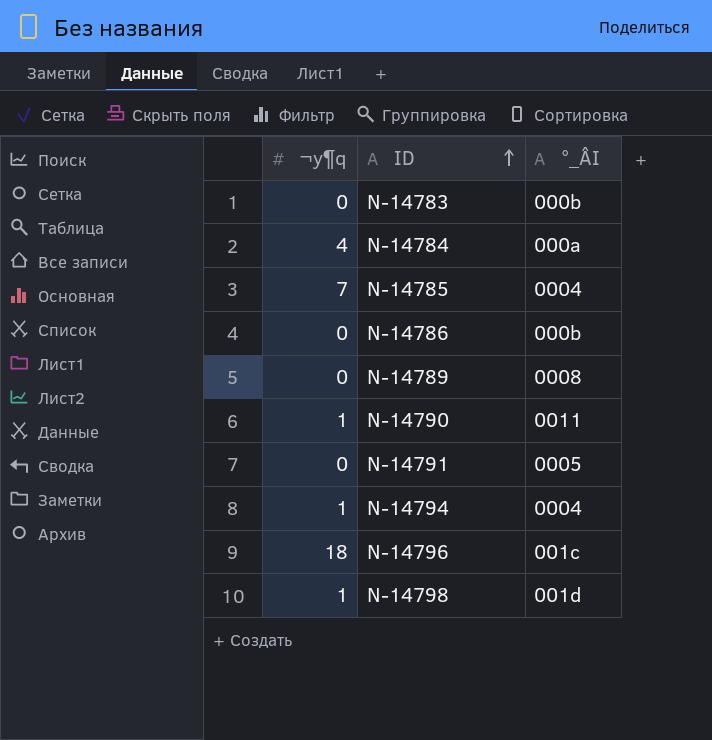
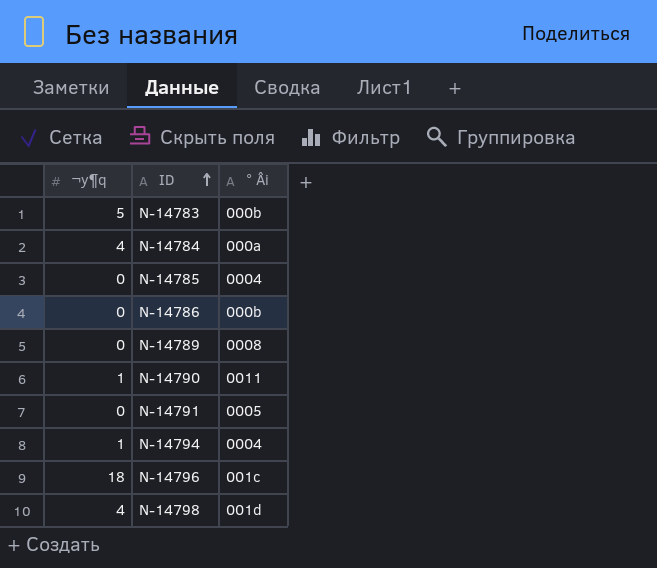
column name: °_ÂI -> ° Âi
N-14783 | ¬y¶q: 0 -> 5
N-14785 | ¬y¶q: 7 -> 0
N-14798 | ¬y¶q: 1 -> 4

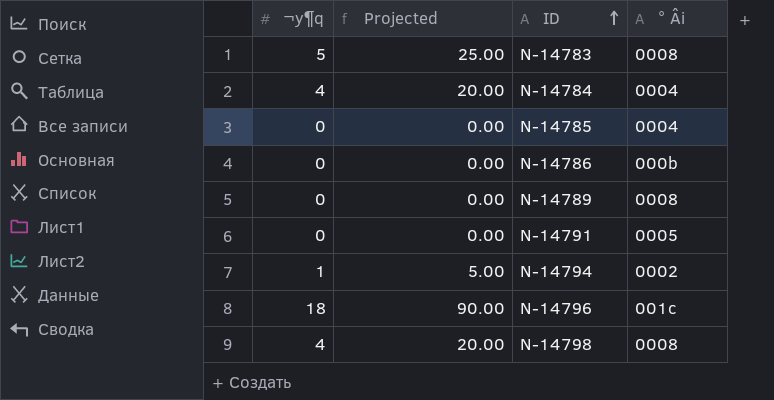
column Projected | formula: none -> [¬y¶q] * 5
row N-14790: 1 | 0011 -> none
N-14783 | ° Âi: 000b -> 0008
N-14784 | ° Âi: 000a -> 0004
N-14794 | ° Âi: 0004 -> 0002
N-14798 | ° Âi: 001d -> 0008

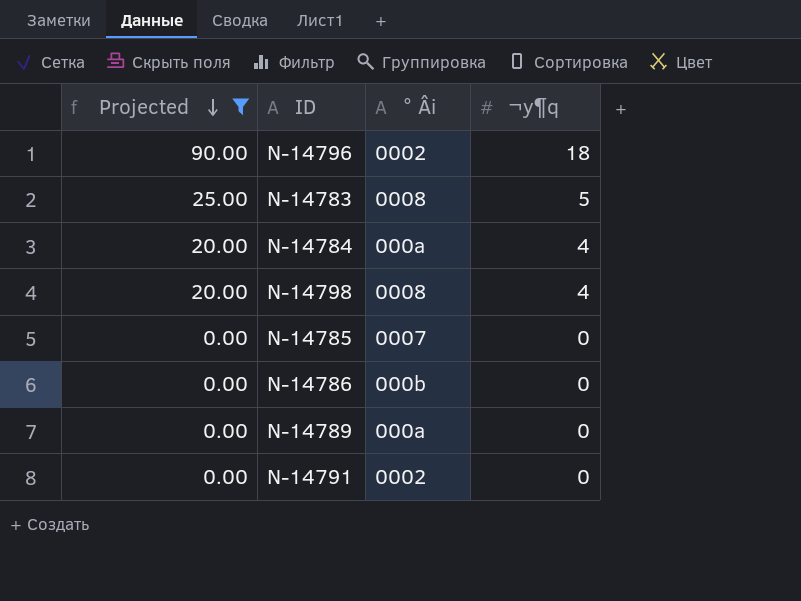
filter: none -> Projected != 5.00
row order: ID ascending -> Projected descending
column ¬y¶q | position: 1 -> 4
N-14796 | ° Âi: 001c -> 0002
N-14784 | ° Âi: 0004 -> 000a
N-14785 | ° Âi: 0004 -> 0007
N-14789 | ° Âi: 0008 -> 000a
N-14791 | ° Âi: 0005 -> 0002

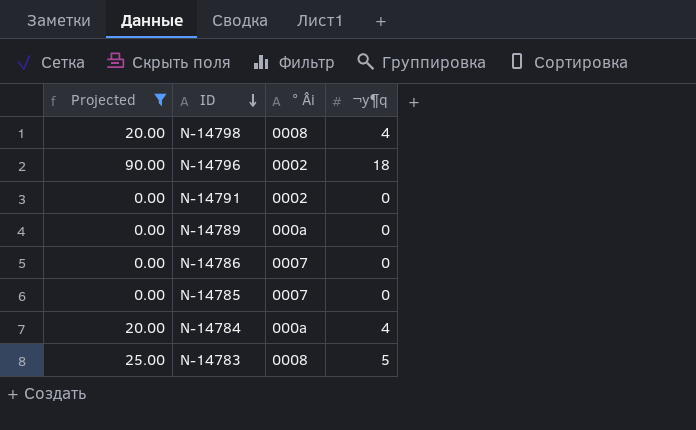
row order: Projected descending -> ID descending
N-14786 | ° Âi: 000b -> 0007

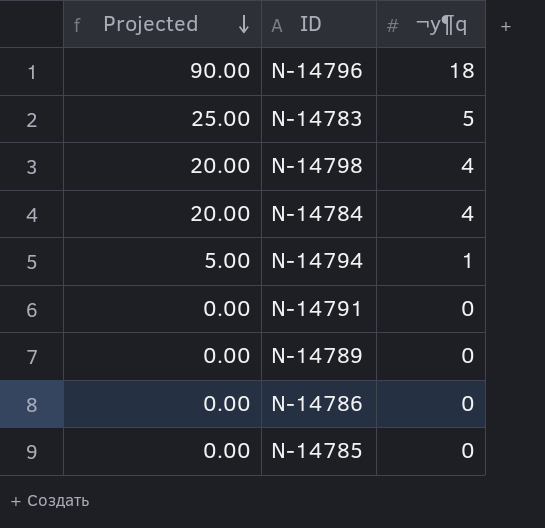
filter: Projected != 5.00 -> none
row order: ID descending -> Projected descending
column ° Âi | position: 3 -> none

